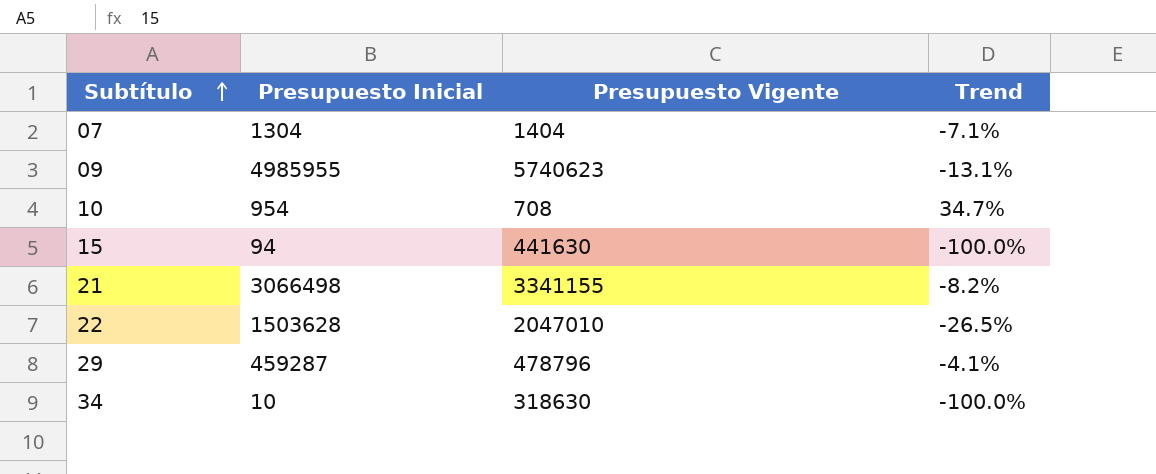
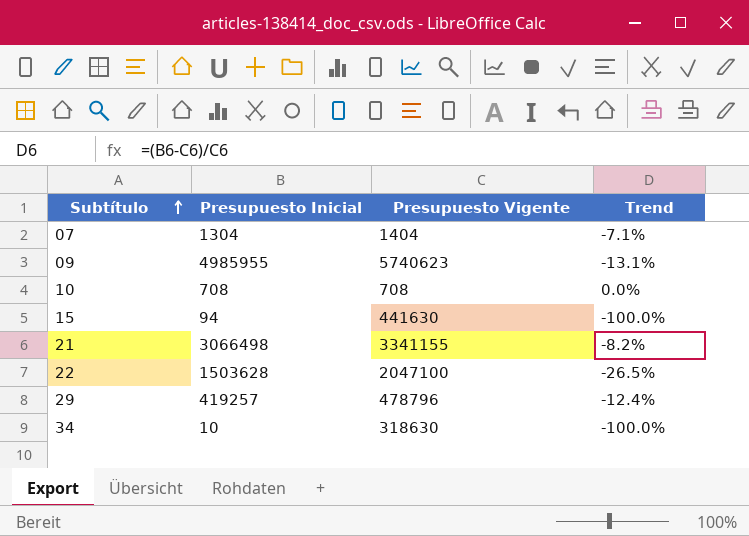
10 | Presupuesto Inicial: 954 -> 708
10 | Trend: 34.7% -> 0.0%
22 | Presupuesto Vigente: 2047010 -> 2047100
29 | Presupuesto Inicial: 459287 -> 419257
29 | Trend: -4.1% -> -12.4%

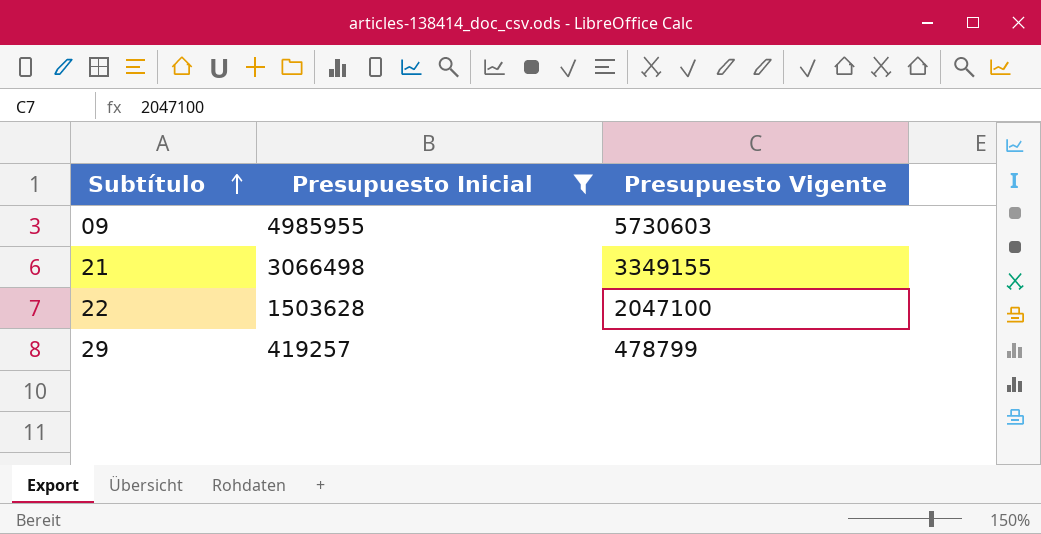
filter: none -> Presupuesto Inicial >= 419257
column Trend | formula: ([Presupuesto Inicial] - [Presupuesto Vigente]) / [Presupuesto Vigente] -> none
09 | Presupuesto Vigente: 5740623 -> 5730603
21 | Presupuesto Vigente: 3341155 -> 3349155
29 | Presupuesto Vigente: 478796 -> 478799

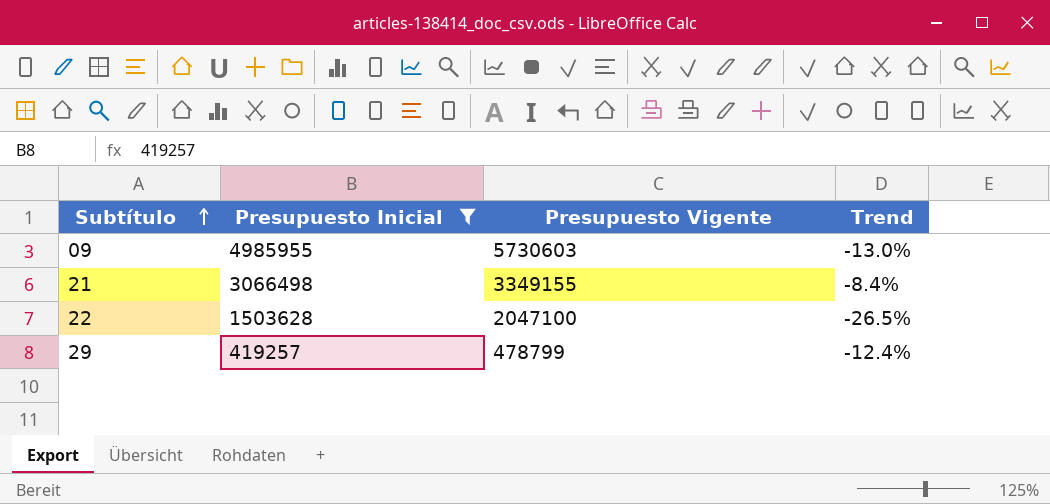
column Trend | formula: none -> ([Presupuesto Inicial] - [Presupuesto Vigente]) / [Presupuesto Vigente]

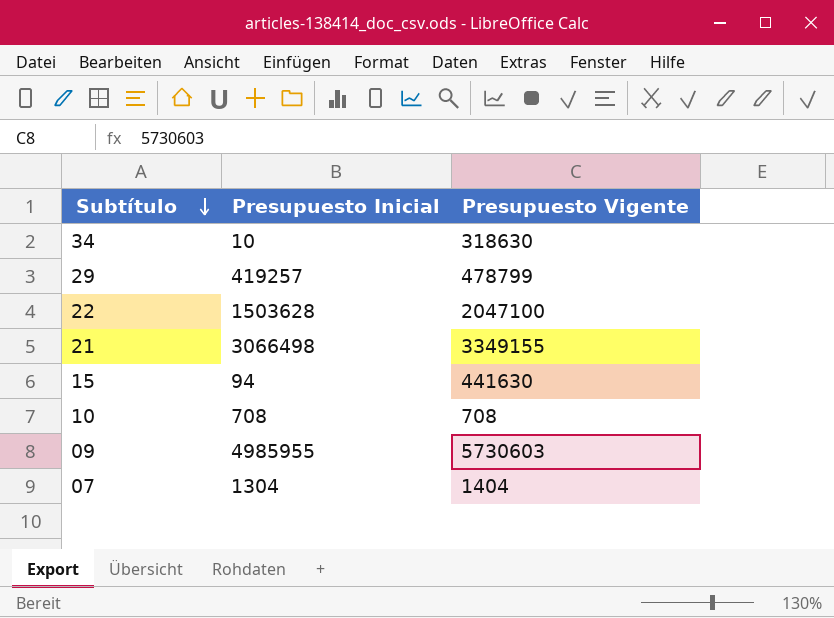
filter: Presupuesto Inicial >= 419257 -> none
row order: Subtítulo ascending -> Subtítulo descending
column Trend | formula: ([Presupuesto Inicial] - [Presupuesto Vigente]) / [Presupuesto Vigente] -> none

